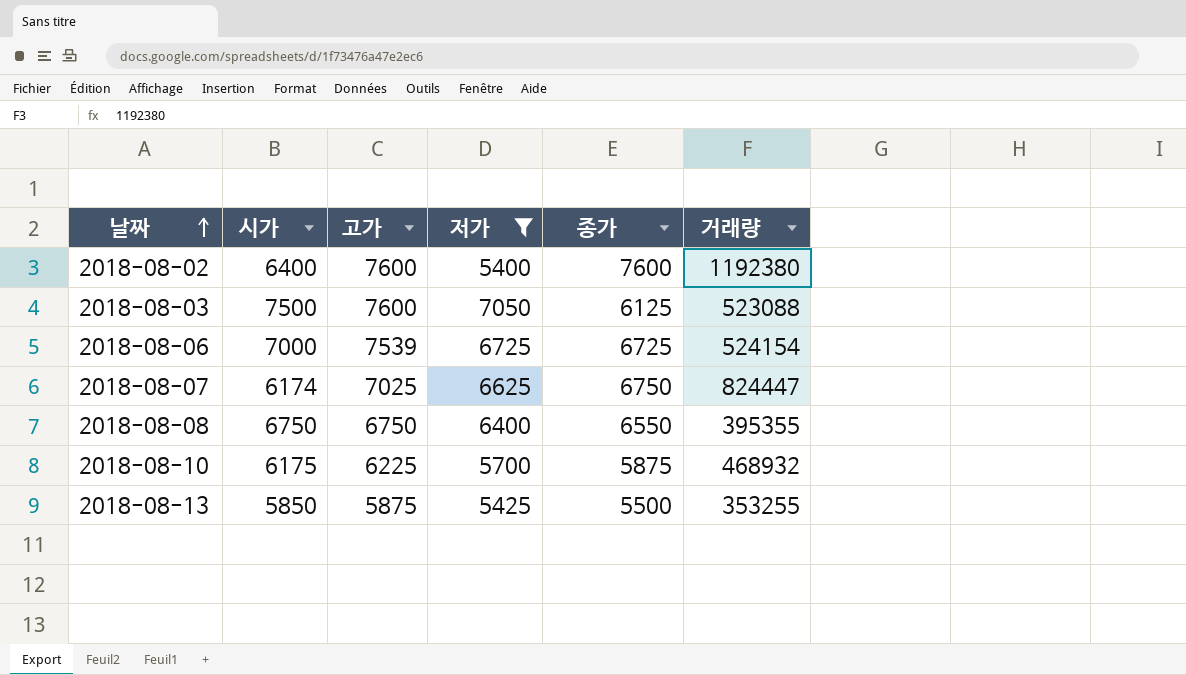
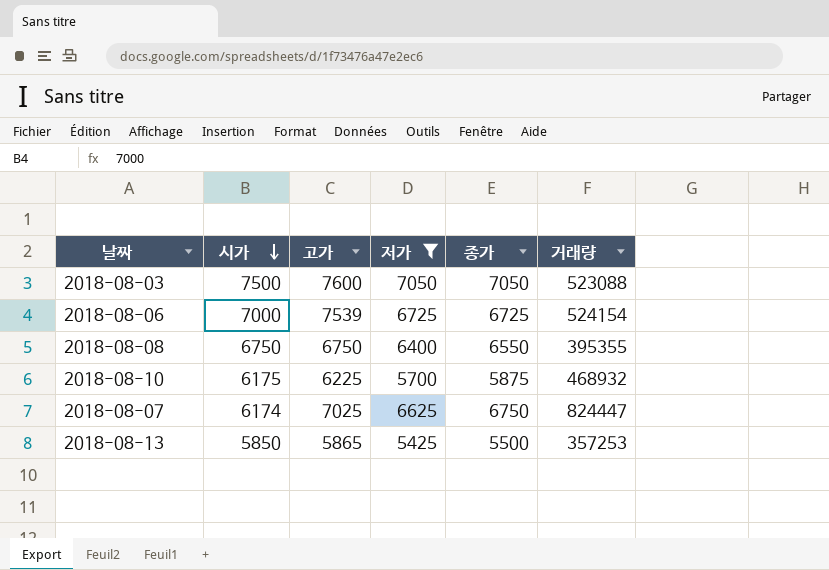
row order: 날짜 ascending -> 시가 descending
row 2018-08-02: 6400 | 7600 | 5400 | 7600 | 1192380 -> none
2018-08-03 | 종가: 6125 -> 7050
2018-08-13 | 고가: 5875 -> 5865
2018-08-13 | 거래량: 353255 -> 357253

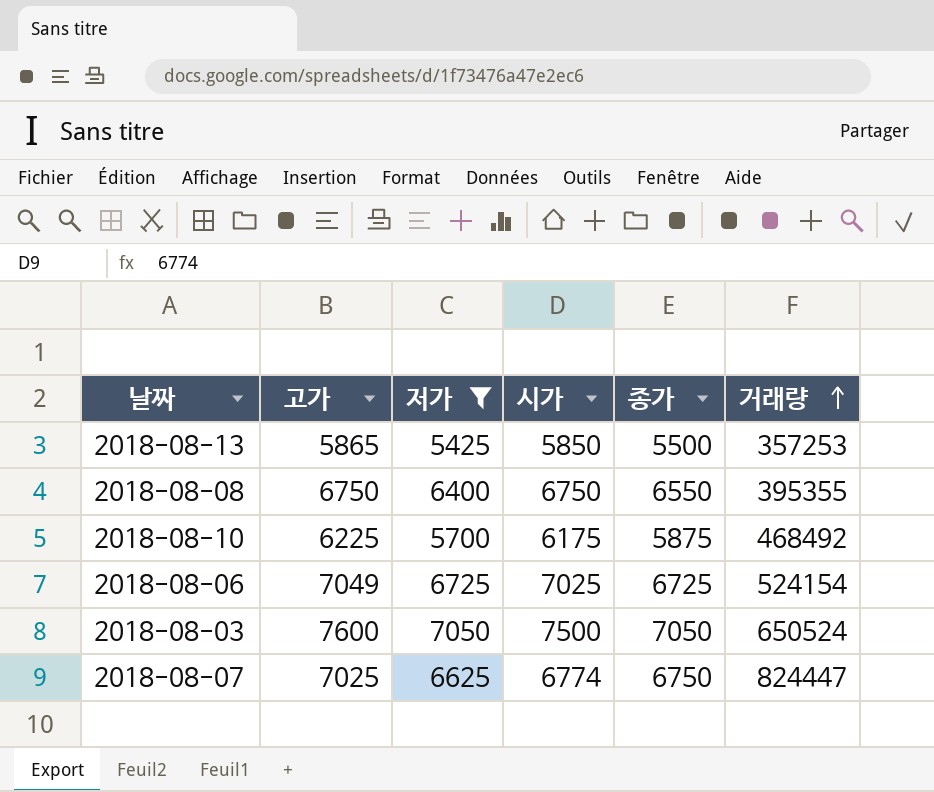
row order: 시가 descending -> 거래량 ascending
column 시가 | position: 2 -> 4
2018-08-10 | 거래량: 468932 -> 468492
2018-08-06 | 고가: 7539 -> 7049
2018-08-06 | 시가: 7000 -> 7025
2018-08-03 | 거래량: 523088 -> 650524
2018-08-07 | 시가: 6174 -> 6774

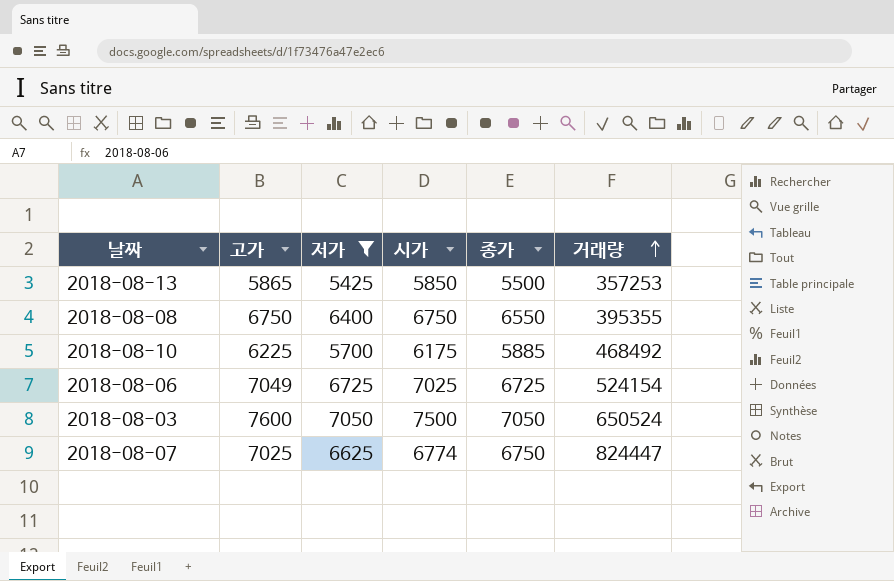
2018-08-10 | 종가: 5875 -> 5885

